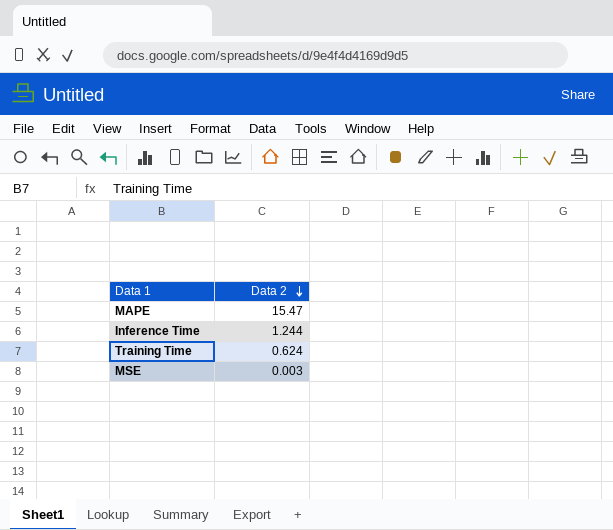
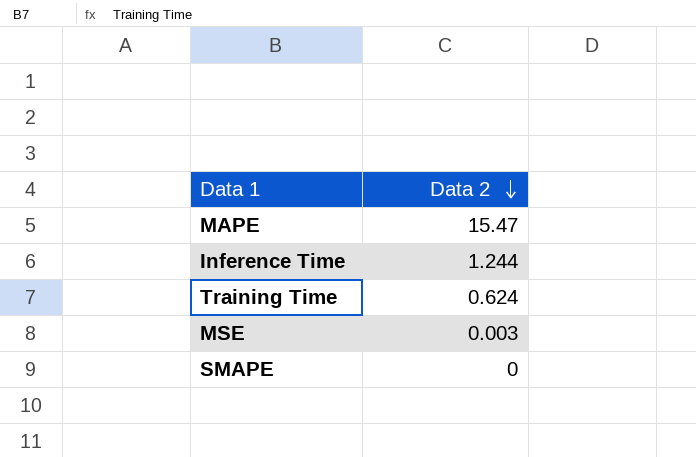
row SMAPE: none -> 0

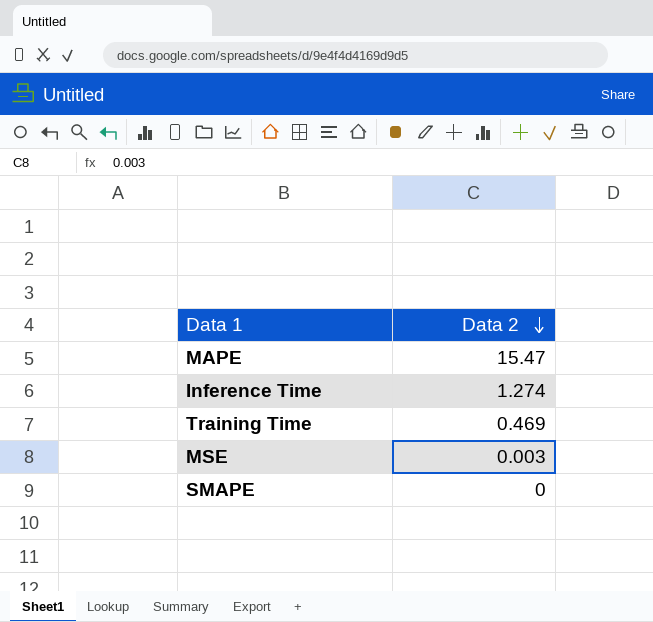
Inference Time | Data 2: 1.244 -> 1.274
Training Time | Data 2: 0.624 -> 0.469

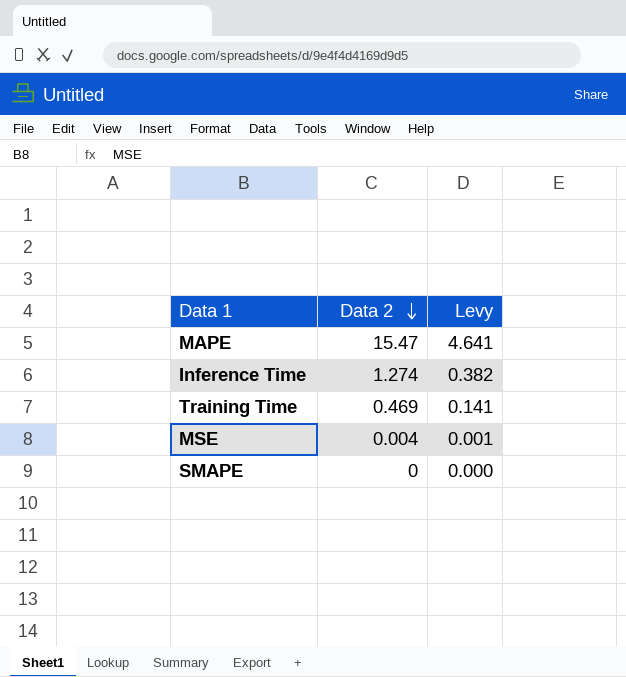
column Levy | formula: none -> [Data 2] * 0.3
MSE | Data 2: 0.003 -> 0.004

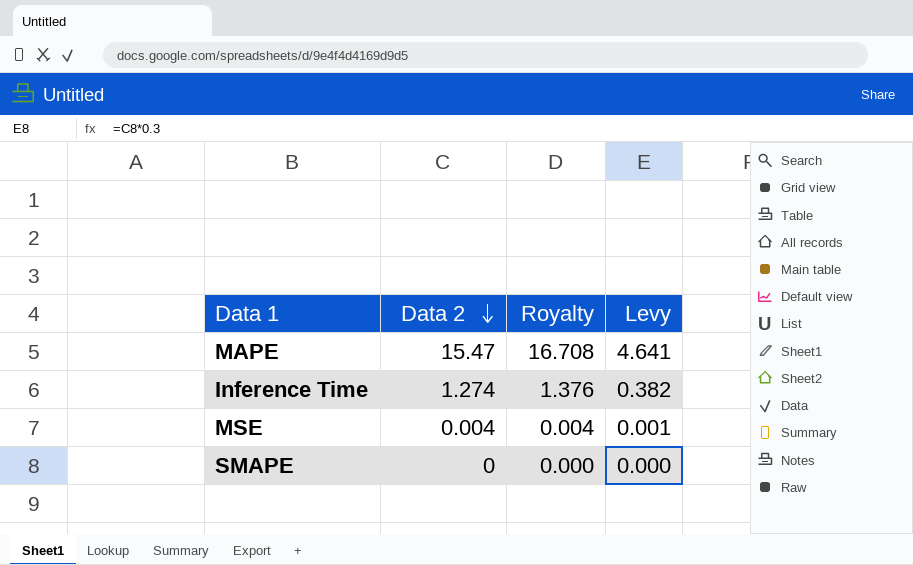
column Royalty | formula: none -> [Data 2] * 1.08
row Training Time: 0.469 | 0.141 -> none

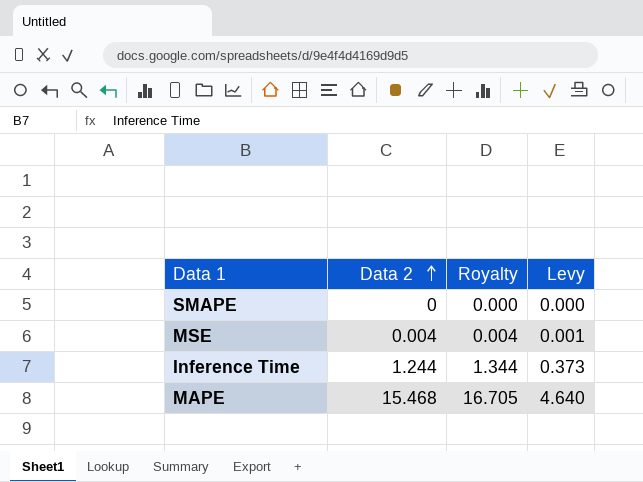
row order: Data 2 descending -> Data 2 ascending
Inference Time | Data 2: 1.274 -> 1.244
Inference Time | Royalty: 1.376 -> 1.344
Inference Time | Levy: 0.382 -> 0.373
MAPE | Data 2: 15.47 -> 15.468
MAPE | Royalty: 16.708 -> 16.705
MAPE | Levy: 4.641 -> 4.640

